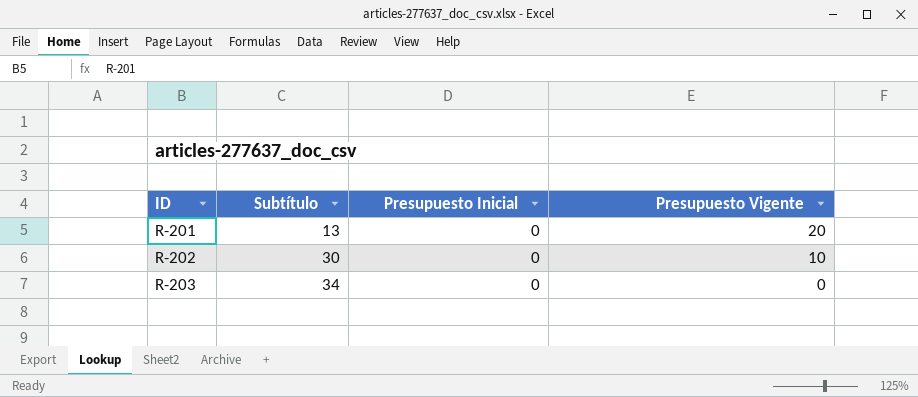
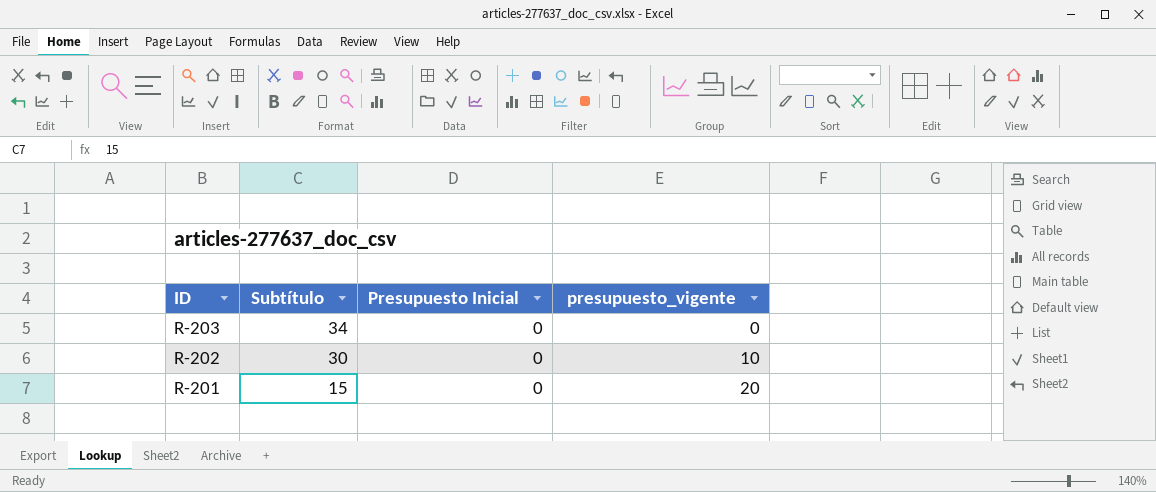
row order: ID ascending -> ID descending
column name: Presupuesto Vigente -> presupuesto_vigente
R-201 | Subtítulo: 13 -> 15

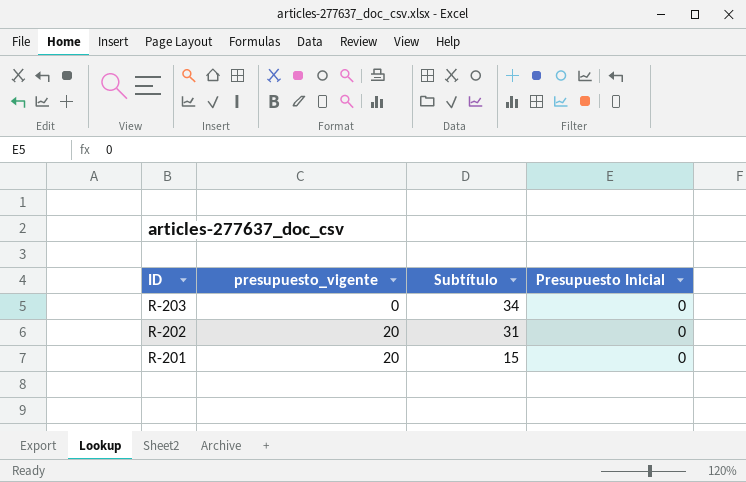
column presupuesto_vigente | position: 4 -> 2
R-202 | presupuesto_vigente: 10 -> 20
R-202 | Subtítulo: 30 -> 31

